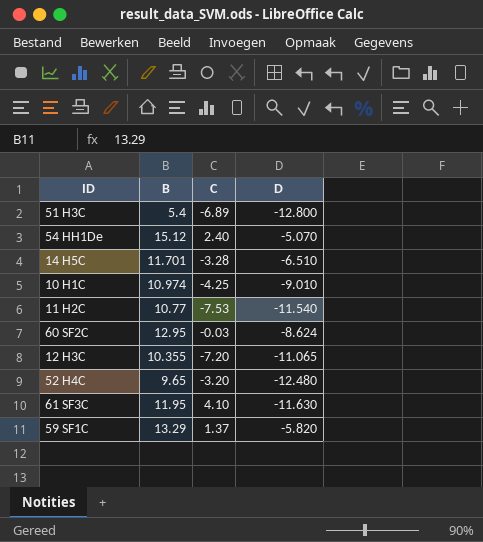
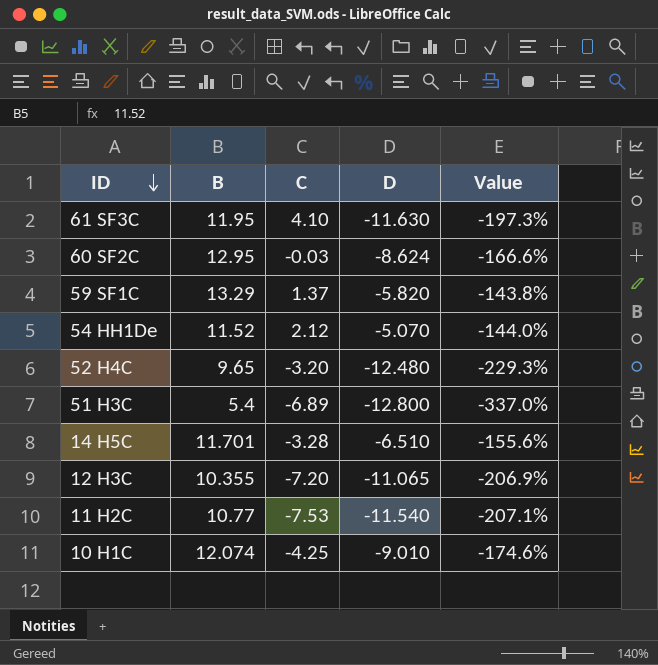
row order: none -> ID descending
column Value | formula: none -> ([D] - [B]) / [B]
54 HH1De | B: 15.12 -> 11.52
54 HH1De | C: 2.40 -> 2.12
10 H1C | B: 10.974 -> 12.074

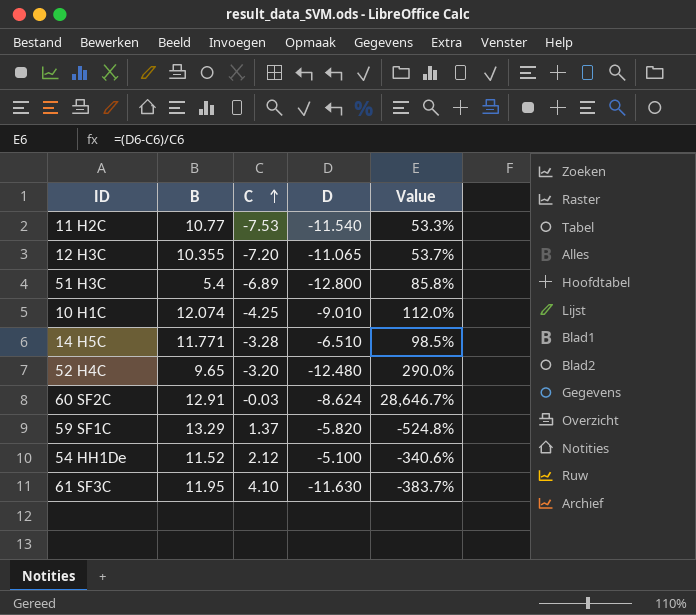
row order: ID descending -> C ascending
column Value | formula: ([D] - [B]) / [B] -> ([D] - [C]) / [C]
14 H5C | B: 11.701 -> 11.771
60 SF2C | B: 12.95 -> 12.91
54 HH1De | D: -5.070 -> -5.100

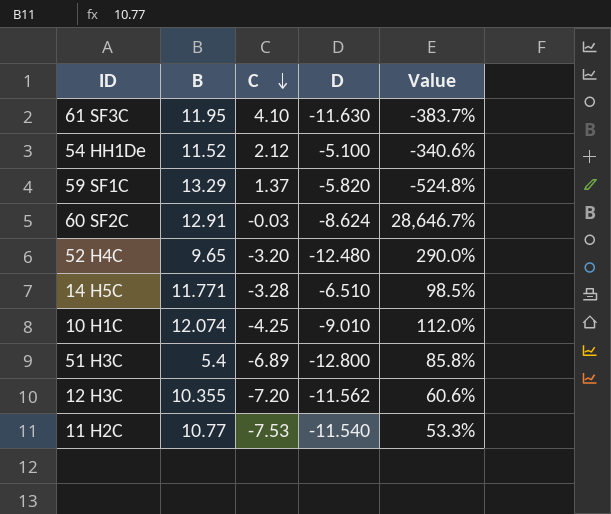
row order: C ascending -> C descending
12 H3C | D: -11.065 -> -11.562
12 H3C | Value: 53.7% -> 60.6%

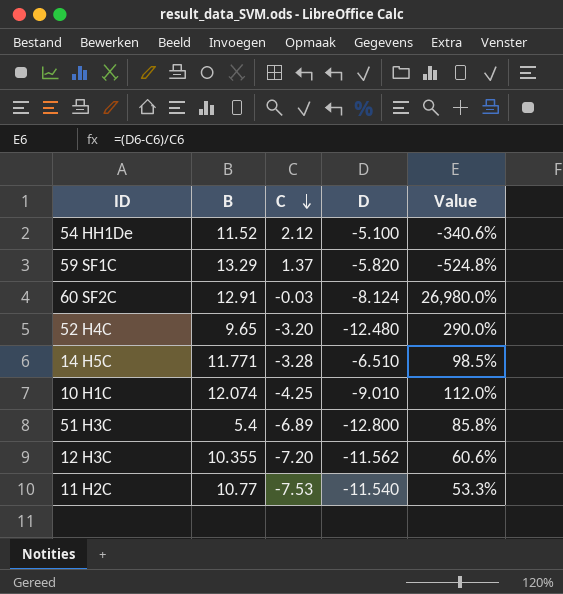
row 61 SF3C: 11.95 | 4.10 | -11.630 | -383.7% -> none
60 SF2C | D: -8.624 -> -8.124
60 SF2C | Value: 28,646.7% -> 26,980.0%

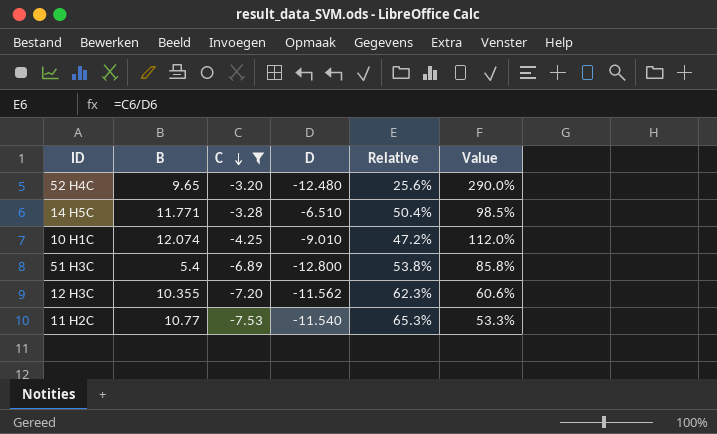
filter: none -> C <= -3.20
column Relative | formula: none -> [C] / [D]

